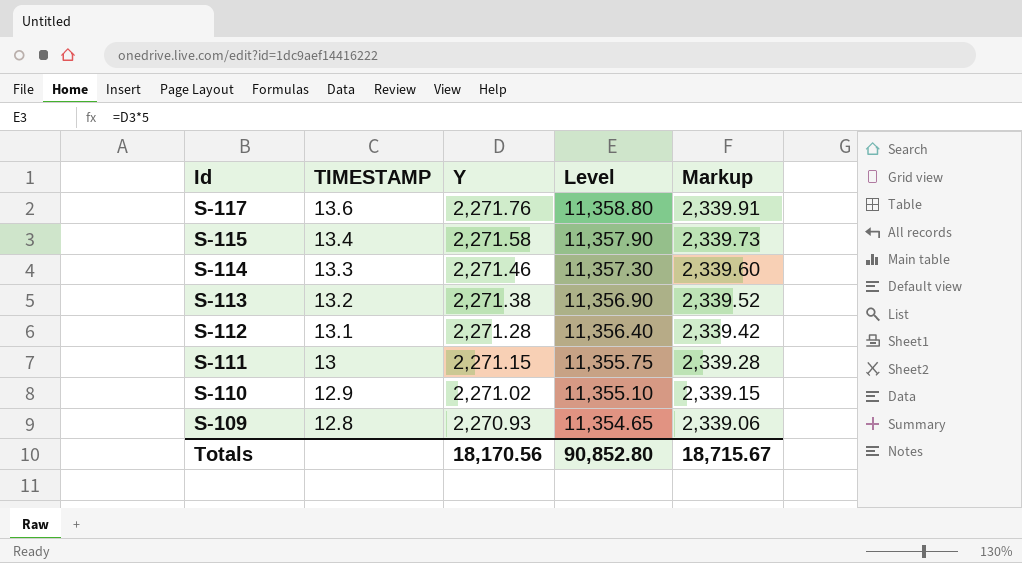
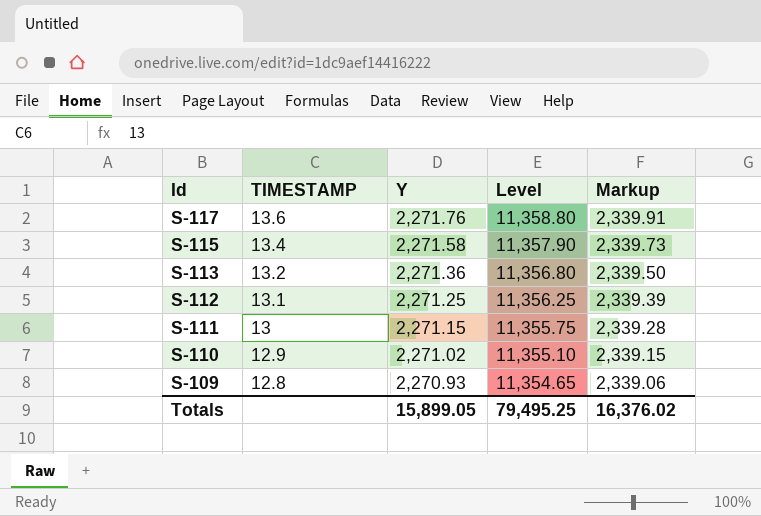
row S-114: 13.3 | 2,271.46 | 11,357.30 | 2,339.60 -> none
S-113 | Y: 2,271.38 -> 2,271.36
S-113 | Level: 11,356.90 -> 11,356.80
S-113 | Markup: 2,339.52 -> 2,339.50
S-112 | Y: 2,271.28 -> 2,271.25
S-112 | Level: 11,356.40 -> 11,356.25
S-112 | Markup: 2,339.42 -> 2,339.39
Totals | Y: 18,170.56 -> 15,899.05
Totals | Level: 90,852.80 -> 79,495.25
Totals | Markup: 18,715.67 -> 16,376.02

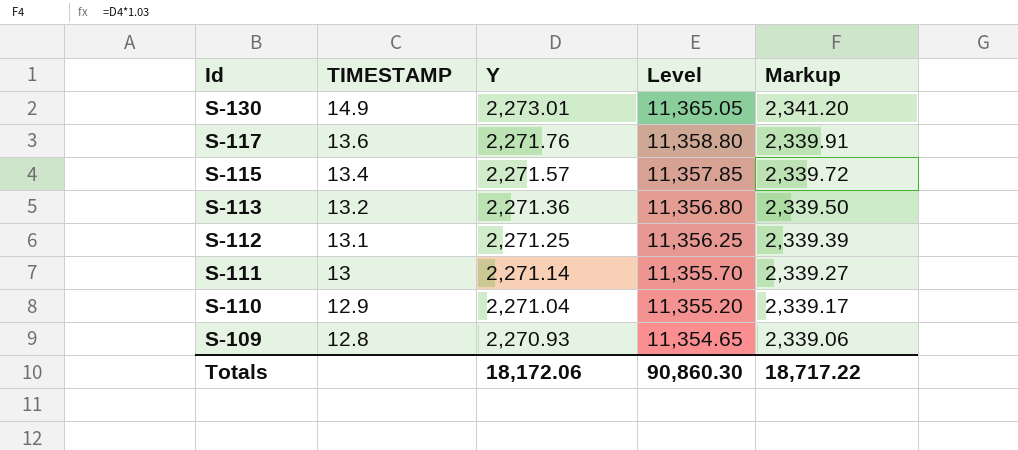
row S-130: none -> 14.9 | 2,273.01 | 11,365.05 | 2,341.20
S-115 | Y: 2,271.58 -> 2,271.57
S-115 | Level: 11,357.90 -> 11,357.85
S-115 | Markup: 2,339.73 -> 2,339.72
S-111 | Y: 2,271.15 -> 2,271.14
S-111 | Level: 11,355.75 -> 11,355.70
S-111 | Markup: 2,339.28 -> 2,339.27
S-110 | Y: 2,271.02 -> 2,271.04
S-110 | Level: 11,355.10 -> 11,355.20
S-110 | Markup: 2,339.15 -> 2,339.17
Totals | Y: 15,899.05 -> 18,172.06
Totals | Level: 79,495.25 -> 90,860.30
Totals | Markup: 16,376.02 -> 18,717.22

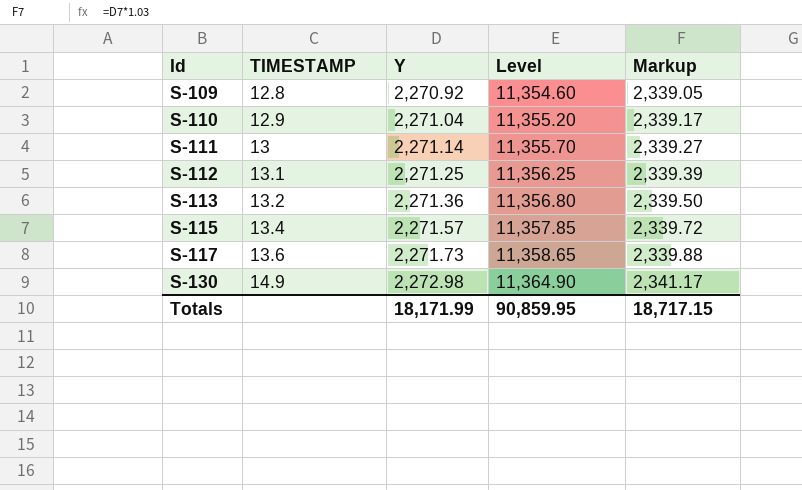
row order: Id descending -> Id ascending
S-109 | Y: 2,270.93 -> 2,270.92
S-109 | Level: 11,354.65 -> 11,354.60
S-109 | Markup: 2,339.06 -> 2,339.05
S-117 | Y: 2,271.76 -> 2,271.73
S-117 | Level: 11,358.80 -> 11,358.65
S-117 | Markup: 2,339.91 -> 2,339.88
S-130 | Y: 2,273.01 -> 2,272.98
S-130 | Level: 11,365.05 -> 11,364.90
S-130 | Markup: 2,341.20 -> 2,341.17
Totals | Y: 18,172.06 -> 18,171.99
Totals | Level: 90,860.30 -> 90,859.95
Totals | Markup: 18,717.22 -> 18,717.15

